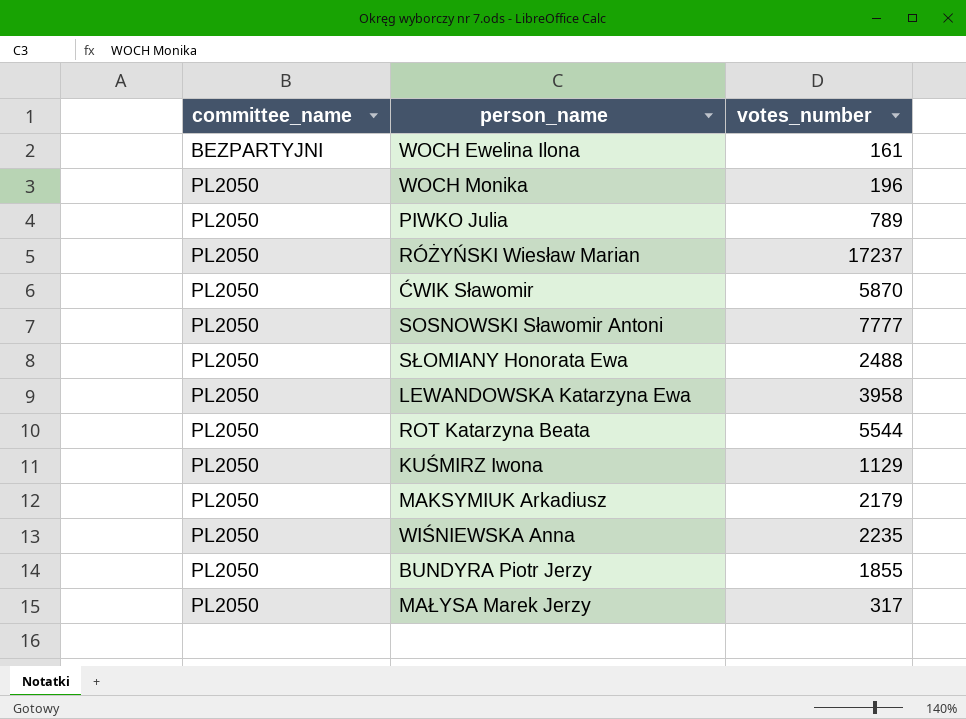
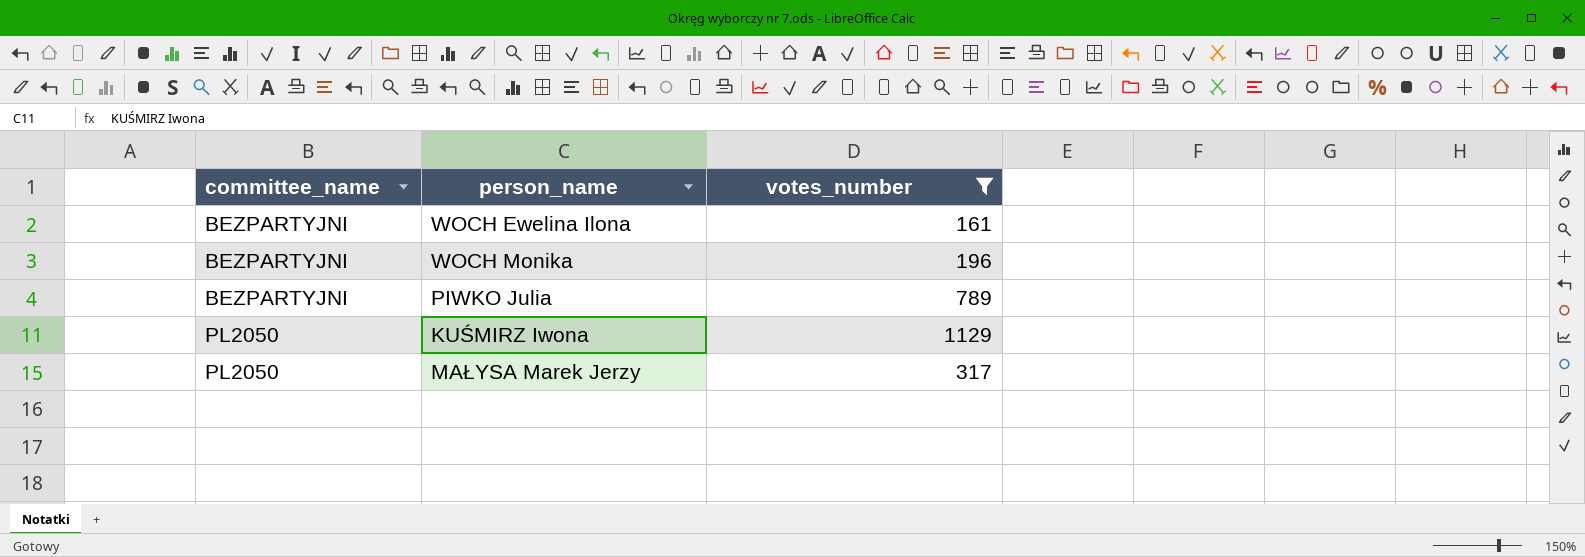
filter: none -> votes_number <= 1129
WOCH Monika | committee_name: PL2050 -> BEZPARTYJNI
PIWKO Julia | committee_name: PL2050 -> BEZPARTYJNI

